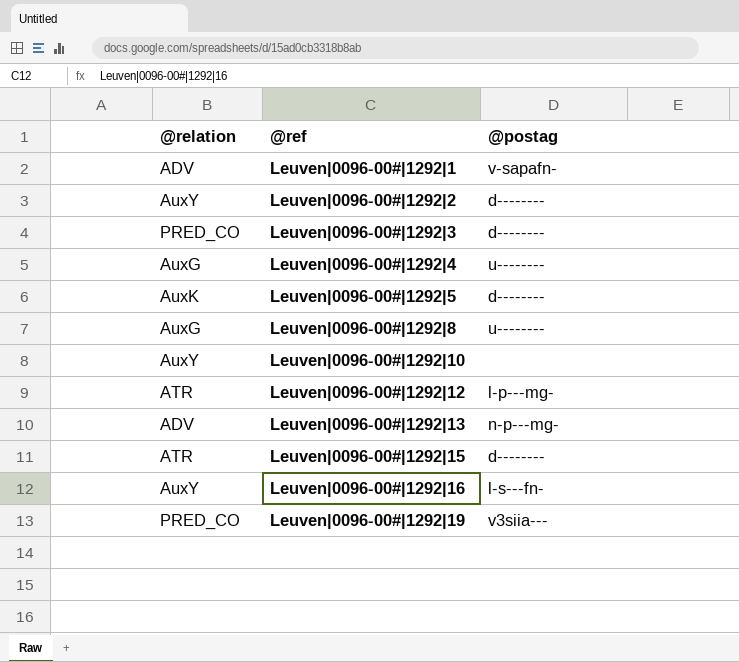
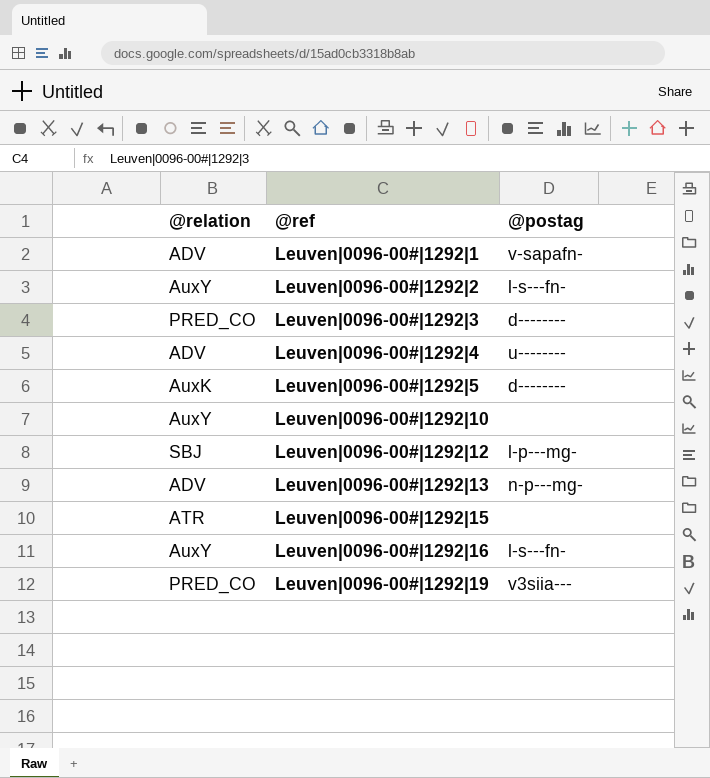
row Leuven|0096-00#|1292|8: AuxG | u-------- -> none
Leuven|0096-00#|1292|2 | @postag: d-------- -> l-s---fn-
Leuven|0096-00#|1292|4 | @relation: AuxG -> ADV
Leuven|0096-00#|1292|12 | @relation: ATR -> SBJ
Leuven|0096-00#|1292|15 | @postag: d-------- -> none

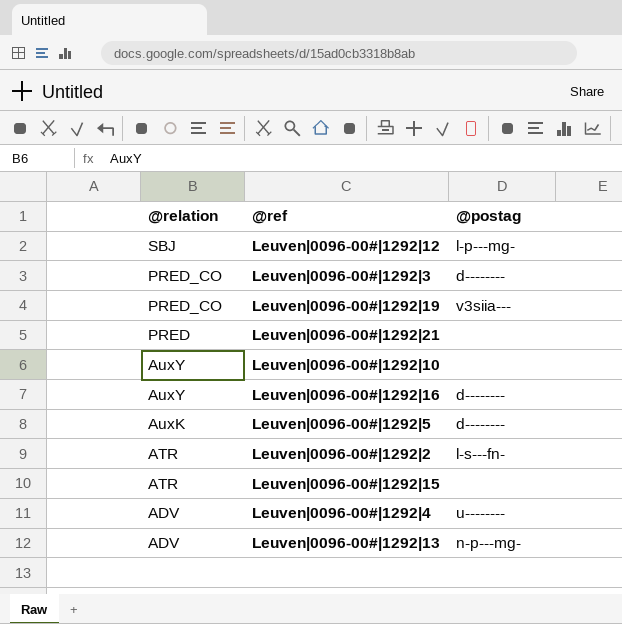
row order: @ref ascending -> @relation descending
row Leuven|0096-00#|1292|1: ADV | v-sapafn- -> none
row Leuven|0096-00#|1292|21: none -> PRED | none
Leuven|0096-00#|1292|16 | @postag: l-s---fn- -> d--------
Leuven|0096-00#|1292|2 | @relation: AuxY -> ATR

